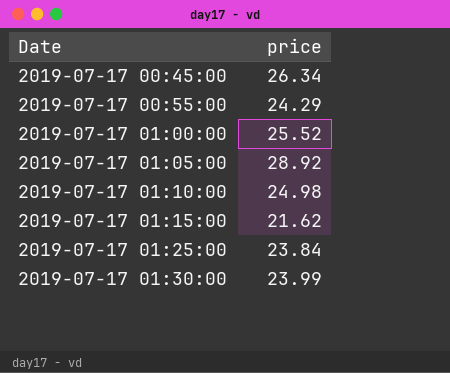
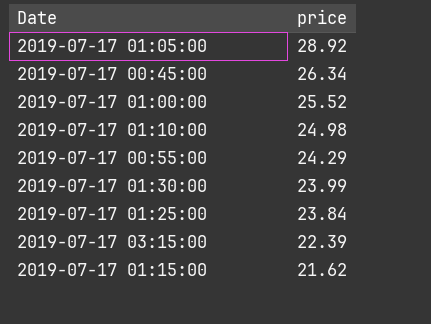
row order: Date ascending -> price descending
row 2019-07-17 03:15:00: none -> 22.39

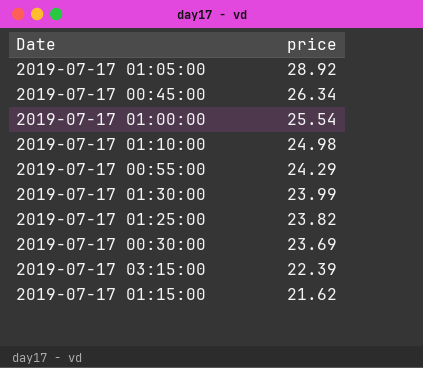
2019-07-17 01:00:00 | price: 25.52 -> 25.54
2019-07-17 01:25:00 | price: 23.84 -> 23.82
row 2019-07-17 00:30:00: none -> 23.69

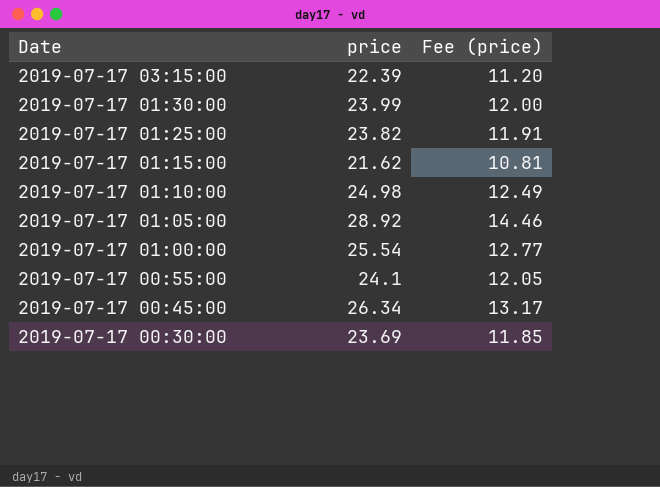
row order: price descending -> Date descending
column Fee (price) | formula: none -> [price] * 0.5
2019-07-17 00:55:00 | price: 24.29 -> 24.1

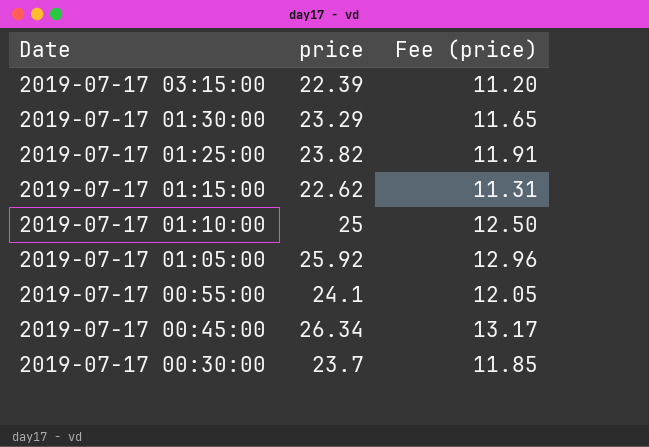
row 2019-07-17 01:00:00: 25.54 | 12.77 -> none
2019-07-17 01:30:00 | price: 23.99 -> 23.29
2019-07-17 01:30:00 | Fee (price): 12.00 -> 11.65
2019-07-17 01:15:00 | price: 21.62 -> 22.62
2019-07-17 01:15:00 | Fee (price): 10.81 -> 11.31
2019-07-17 01:10:00 | price: 24.98 -> 25
2019-07-17 01:10:00 | Fee (price): 12.49 -> 12.50
2019-07-17 01:05:00 | price: 28.92 -> 25.92
2019-07-17 01:05:00 | Fee (price): 14.46 -> 12.96
2019-07-17 00:30:00 | price: 23.69 -> 23.7

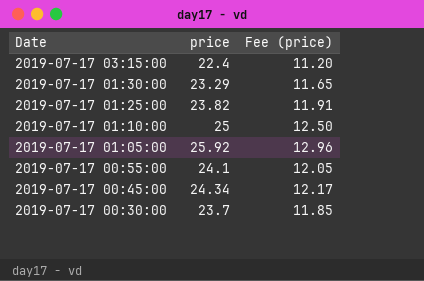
row 2019-07-17 01:15:00: 22.62 | 11.31 -> none
2019-07-17 03:15:00 | price: 22.39 -> 22.4
2019-07-17 00:45:00 | price: 26.34 -> 24.34
2019-07-17 00:45:00 | Fee (price): 13.17 -> 12.17

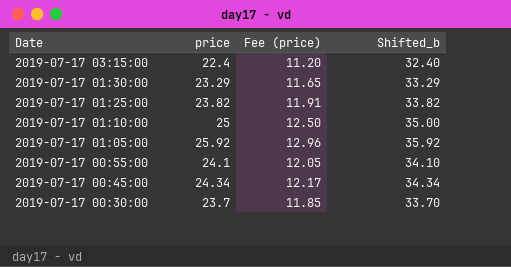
column Shifted_b | formula: none -> [price] + 10

